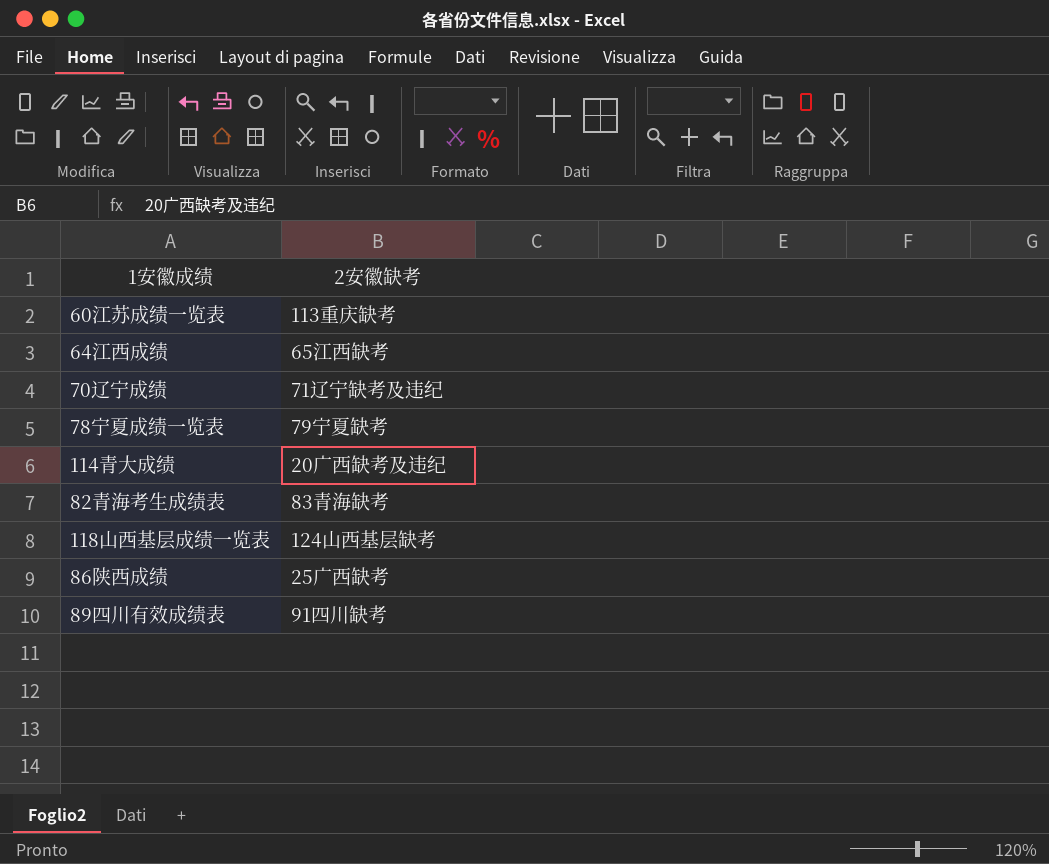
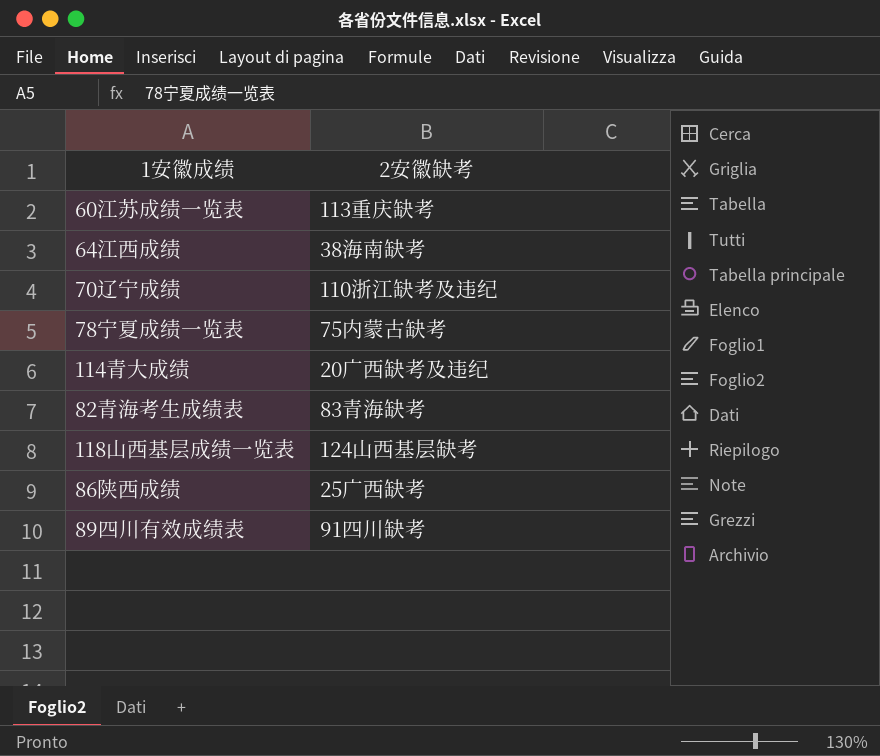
64江西成绩 | 2安徽缺考: 65江西缺考 -> 38海南缺考
70辽宁成绩 | 2安徽缺考: 71辽宁缺考及违纪 -> 110浙江缺考及违纪
78宁夏成绩一览表 | 2安徽缺考: 79宁夏缺考 -> 75内蒙古缺考

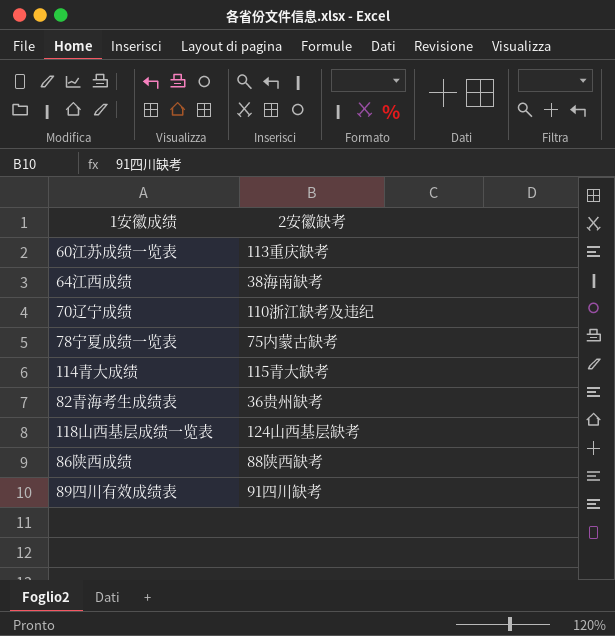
114青大成绩 | 2安徽缺考: 20广西缺考及违纪 -> 115青大缺考
82青海考生成绩表 | 2安徽缺考: 83青海缺考 -> 36贵州缺考
86陕西成绩 | 2安徽缺考: 25广西缺考 -> 88陕西缺考

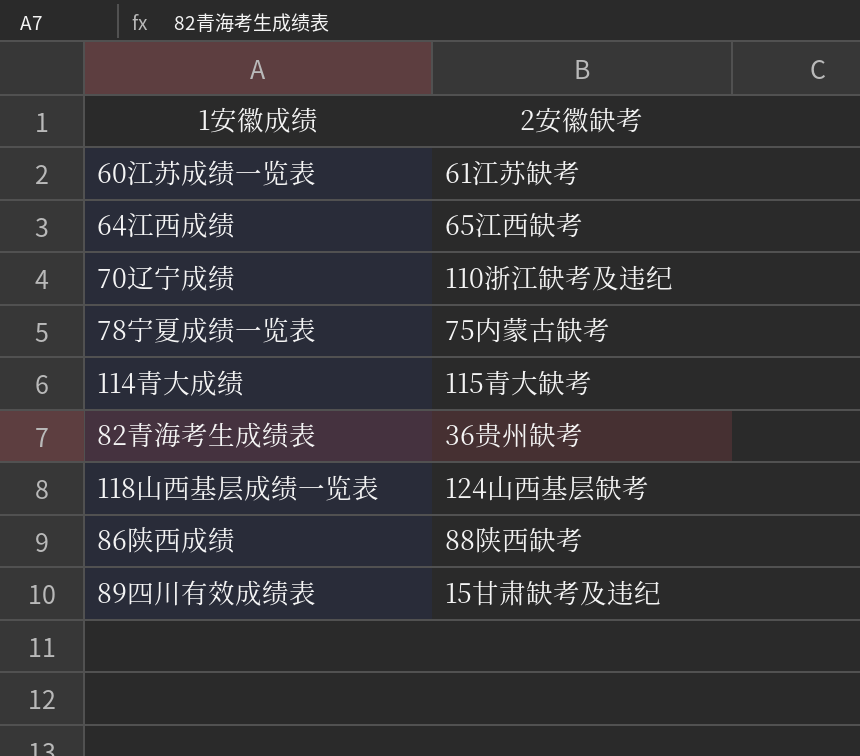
60江苏成绩一览表 | 2安徽缺考: 113重庆缺考 -> 61江苏缺考
64江西成绩 | 2安徽缺考: 38海南缺考 -> 65江西缺考
89四川有效成绩表 | 2安徽缺考: 91四川缺考 -> 15甘肃缺考及违纪

